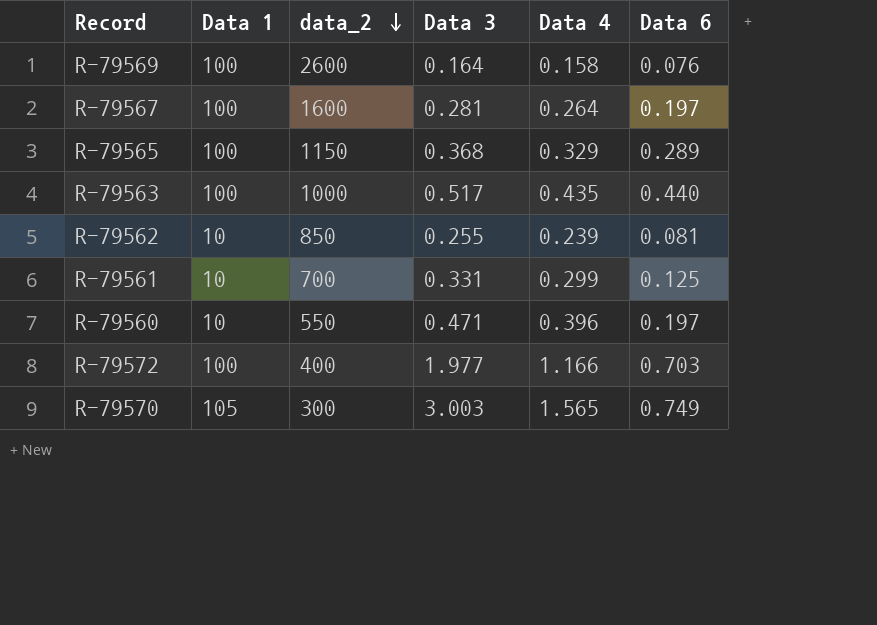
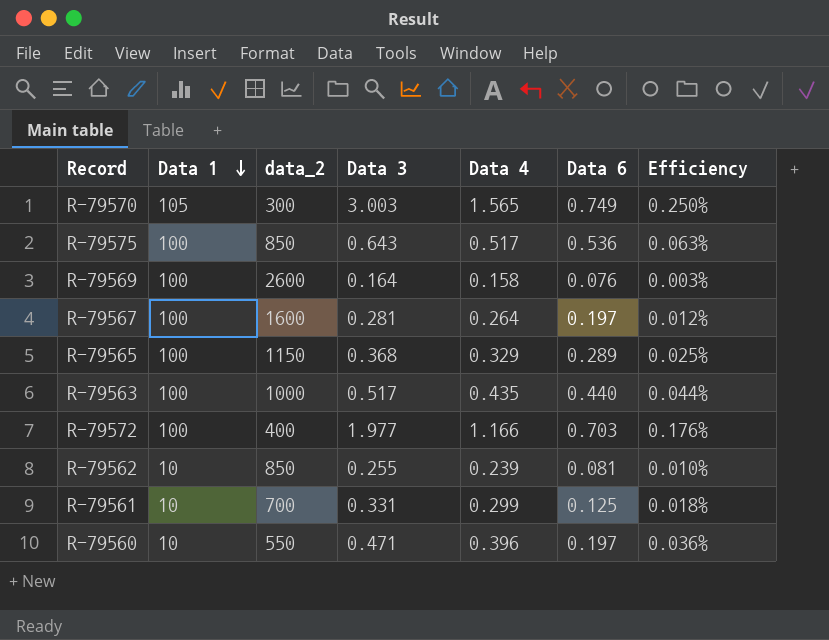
row order: data_2 descending -> Data 1 descending
column Efficiency | formula: none -> [Data 6] / [data_2]
row R-79575: none -> 100 | 850 | 0.643 | 0.517 | 0.536 | 0.063%

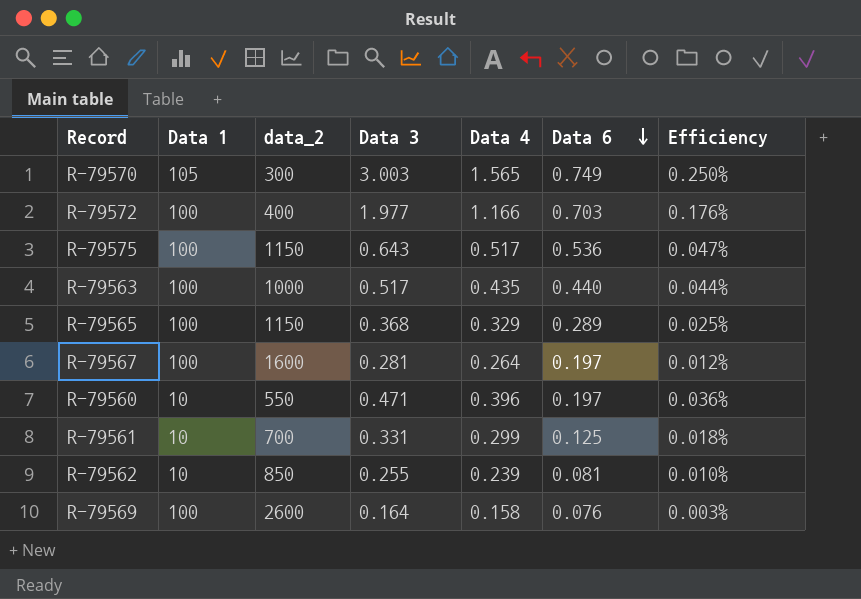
row order: Data 1 descending -> Data 6 descending
R-79575 | data_2: 850 -> 1150
R-79575 | Efficiency: 0.063% -> 0.047%

